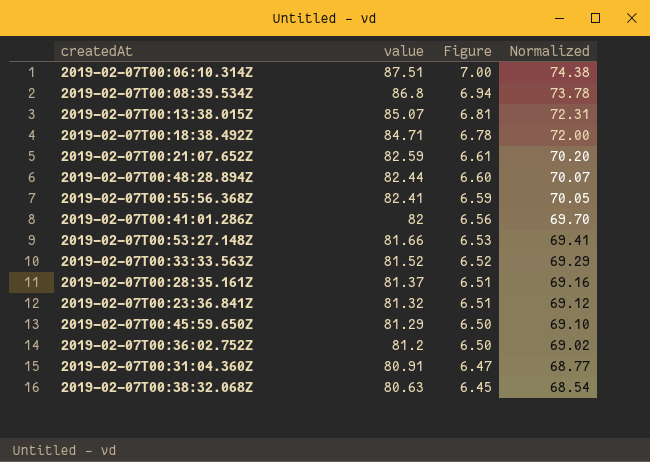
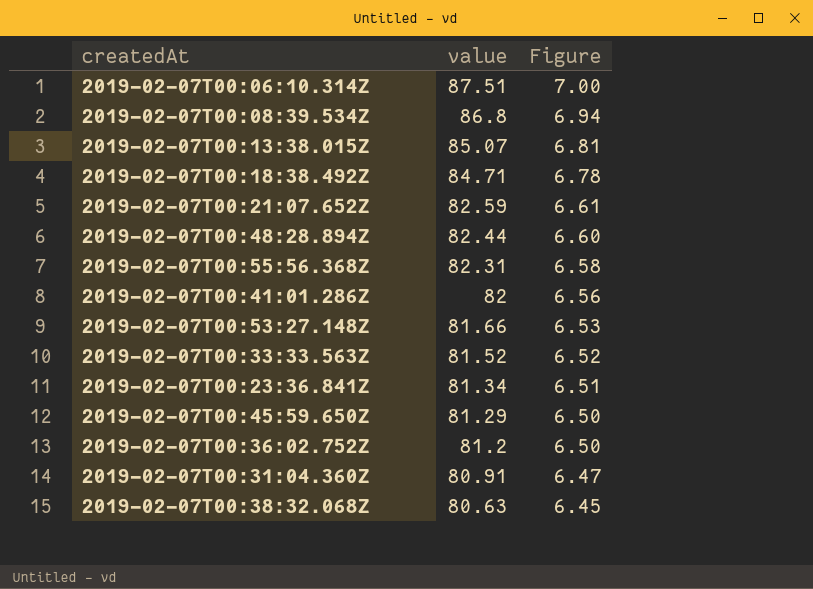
column Normalized | formula: [value] * 0.85 -> none
row 2019-02-07T00:28:35.161Z: 81.37 | 6.51 | 69.16 -> none
2019-02-07T00:55:56.368Z | value: 82.41 -> 82.31
2019-02-07T00:55:56.368Z | Figure: 6.59 -> 6.58
2019-02-07T00:23:36.841Z | value: 81.32 -> 81.34

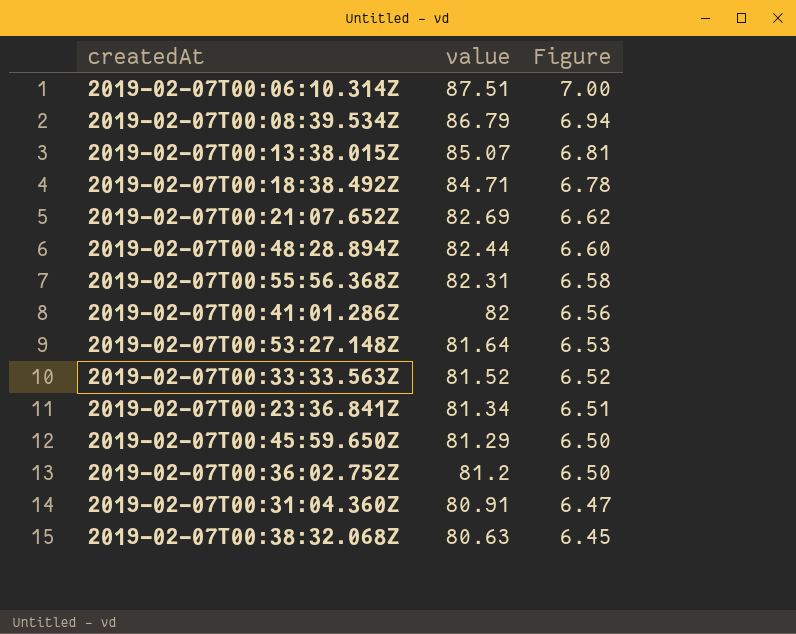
2019-02-07T00:08:39.534Z | value: 86.8 -> 86.79
2019-02-07T00:21:07.652Z | value: 82.59 -> 82.69
2019-02-07T00:21:07.652Z | Figure: 6.61 -> 6.62
2019-02-07T00:53:27.148Z | value: 81.66 -> 81.64

